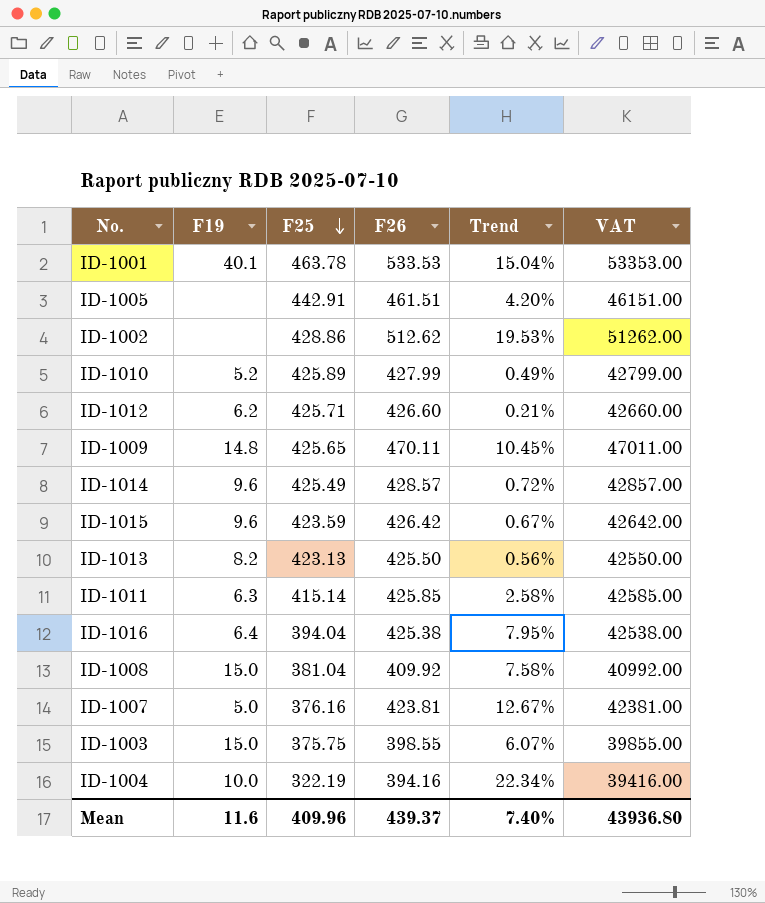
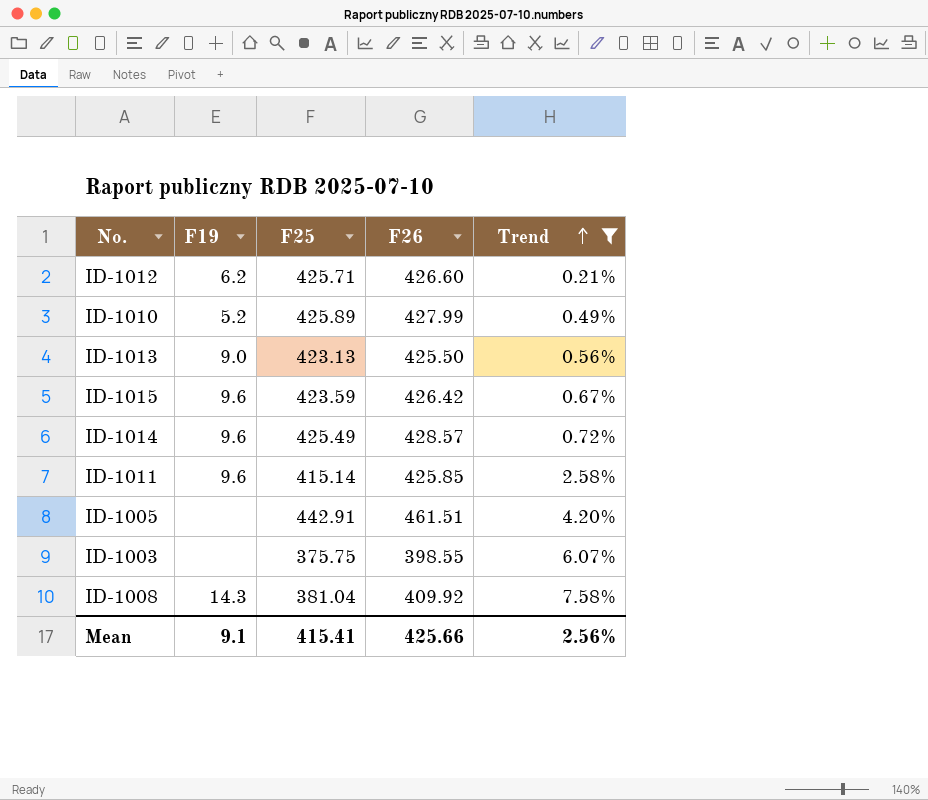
filter: none -> Trend <= 7.58%
row order: F25 descending -> Trend ascending
column VAT | formula: [F26] * 100 -> none
ID-1013 | F19: 8.2 -> 9.0
ID-1011 | F19: 6.3 -> 9.6
ID-1003 | F19: 15.0 -> none
ID-1008 | F19: 15.0 -> 14.3
Mean | F19: 11.6 -> 9.1
Mean | F25: 409.96 -> 415.41
Mean | F26: 439.37 -> 425.66
Mean | Trend: 7.40% -> 2.56%

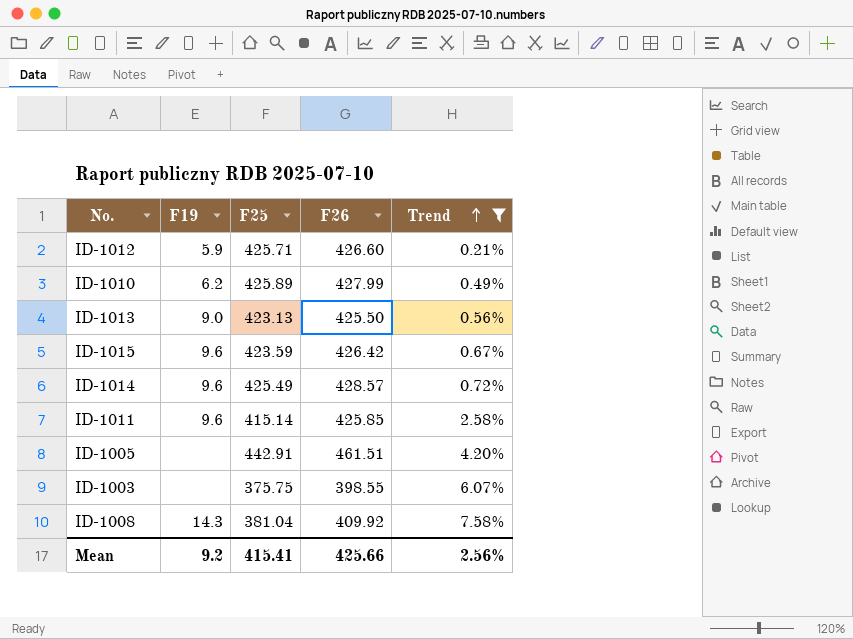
ID-1012 | F19: 6.2 -> 5.9
ID-1010 | F19: 5.2 -> 6.2
Mean | F19: 9.1 -> 9.2

